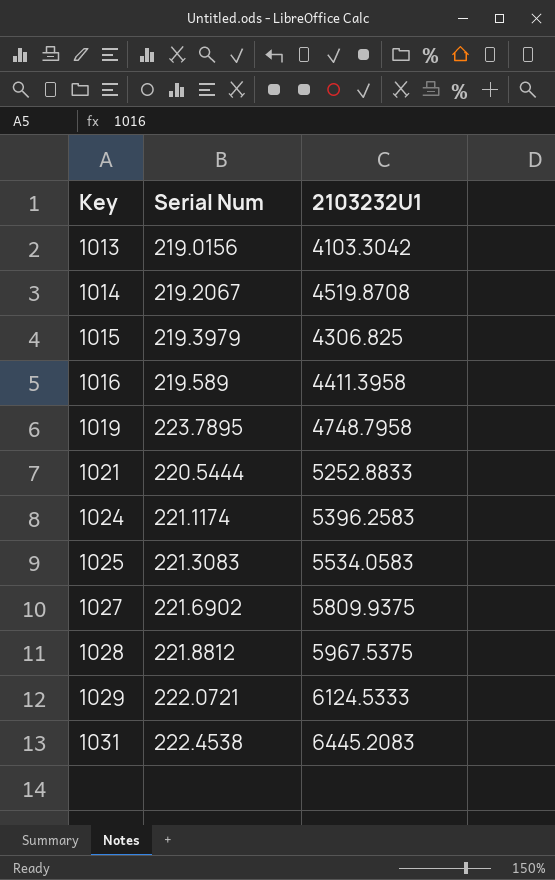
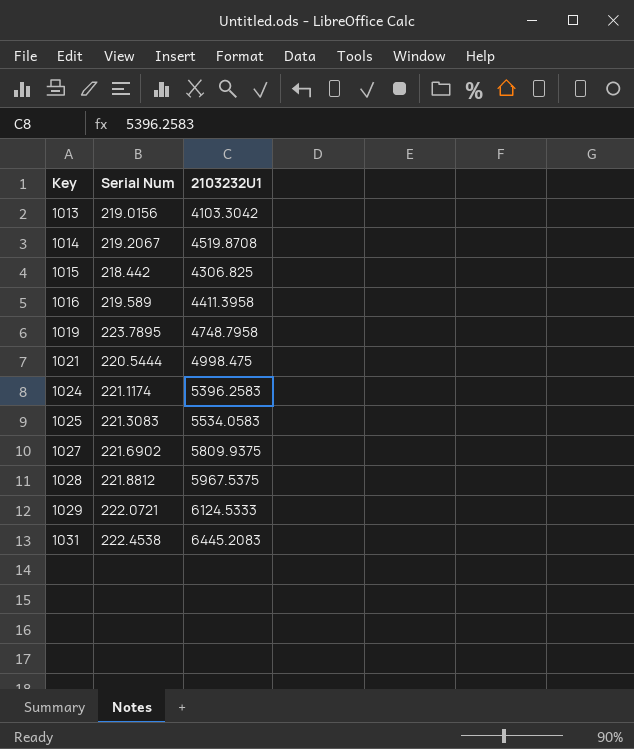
1015 | Serial Num: 219.3979 -> 218.442
1021 | 2103232U1: 5252.8833 -> 4998.475

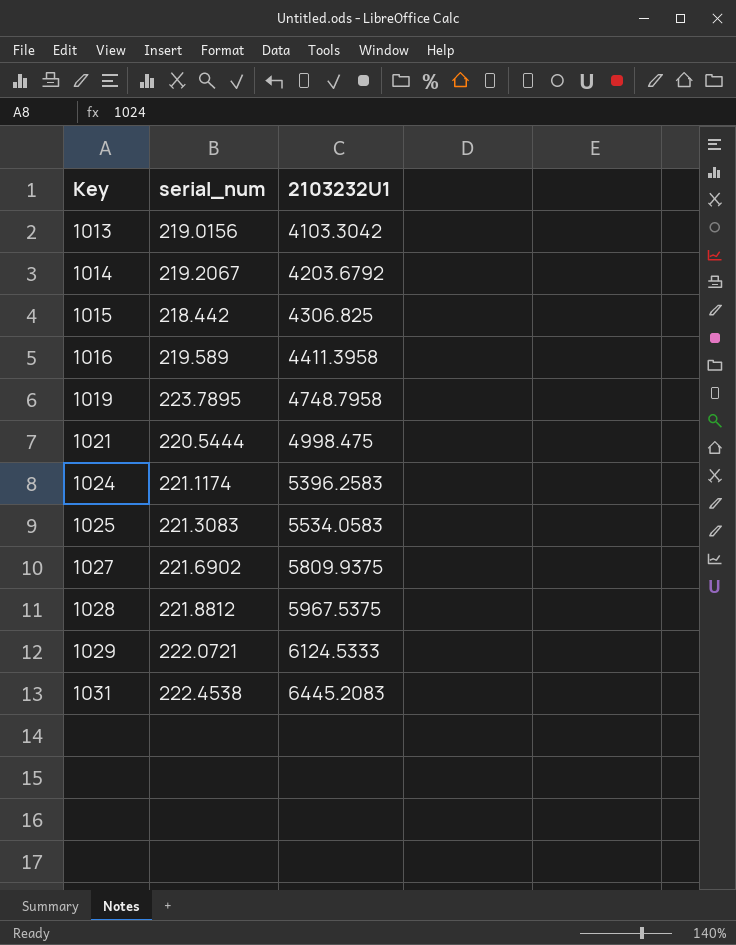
column name: Serial Num -> serial_num
1014 | 2103232U1: 4519.8708 -> 4203.6792

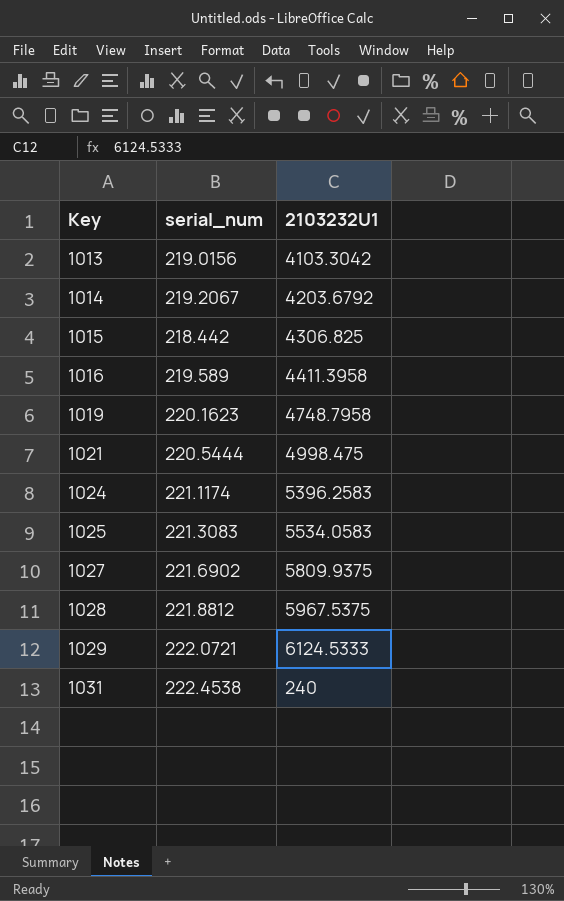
1019 | serial_num: 223.7895 -> 220.1623
1031 | 2103232U1: 6445.2083 -> 240

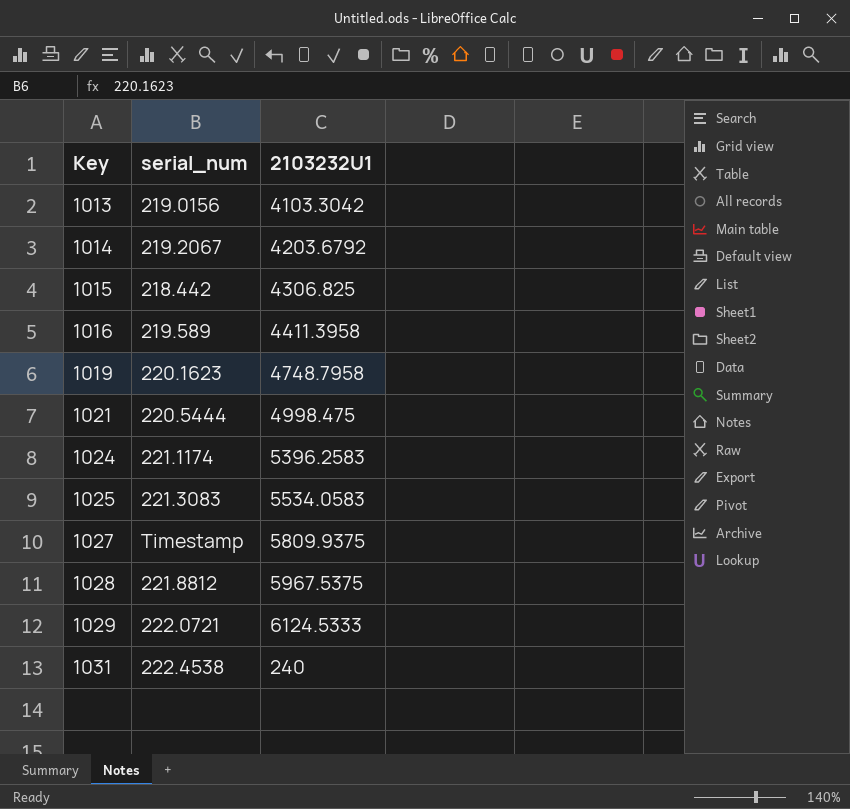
1027 | serial_num: 221.6902 -> Timestamp

